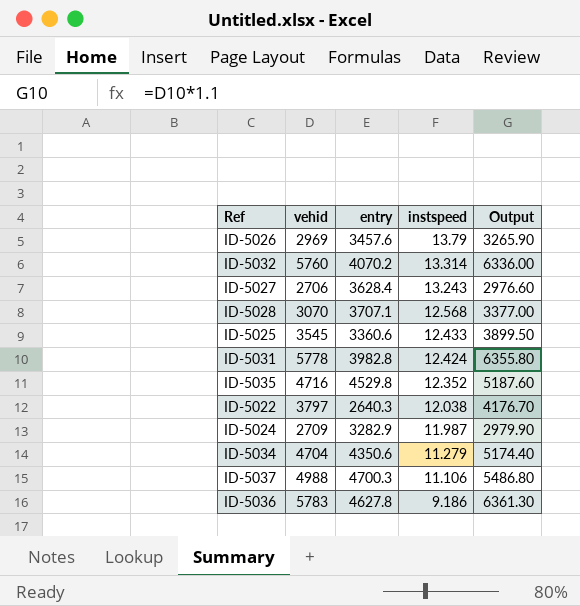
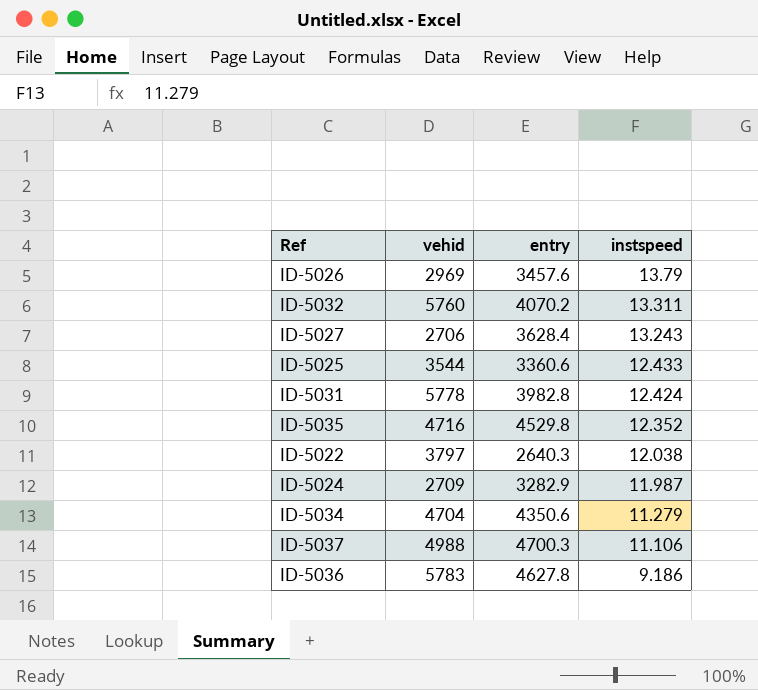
column Output | formula: [vehid] * 1.1 -> none
row ID-5028: 3070 | 3707.1 | 12.568 | 3377.00 -> none
ID-5032 | instspeed: 13.314 -> 13.311
ID-5025 | vehid: 3545 -> 3544

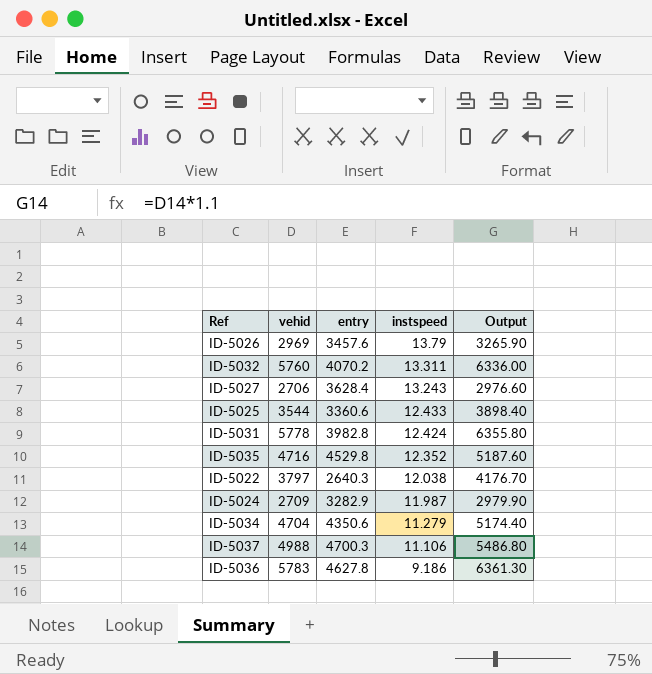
column Output | formula: none -> [vehid] * 1.1

